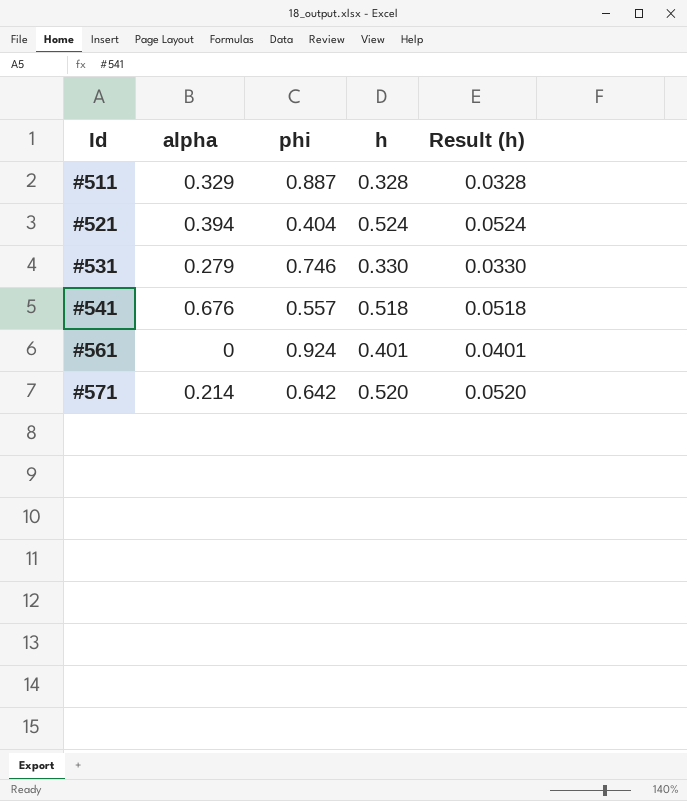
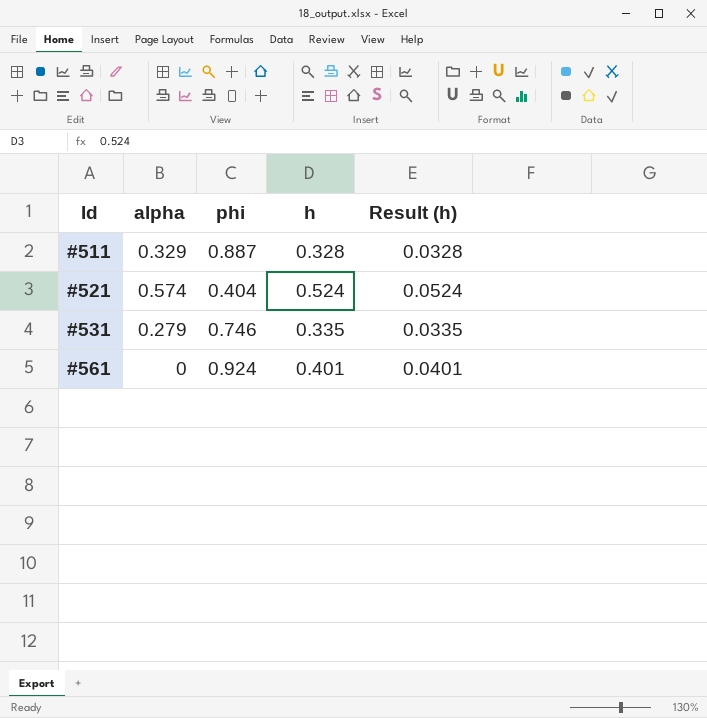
row #541: 0.676 | 0.557 | 0.518 | 0.0518 -> none
row #571: 0.214 | 0.642 | 0.520 | 0.0520 -> none
#521 | alpha: 0.394 -> 0.574
#531 | h: 0.330 -> 0.335
#531 | Result (h): 0.0330 -> 0.0335

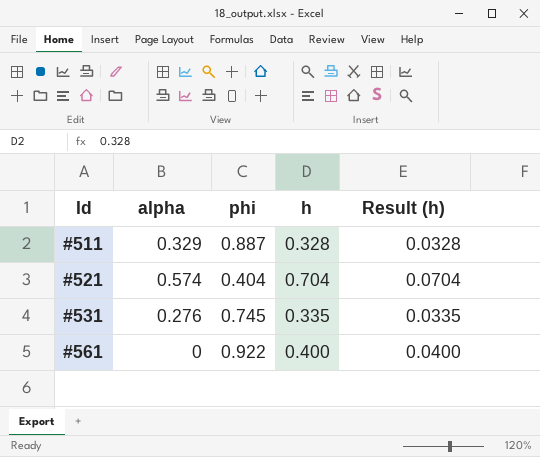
#521 | h: 0.524 -> 0.704
#521 | Result (h): 0.0524 -> 0.0704
#531 | alpha: 0.279 -> 0.276
#531 | phi: 0.746 -> 0.745
#561 | phi: 0.924 -> 0.922
#561 | h: 0.401 -> 0.400
#561 | Result (h): 0.0401 -> 0.0400

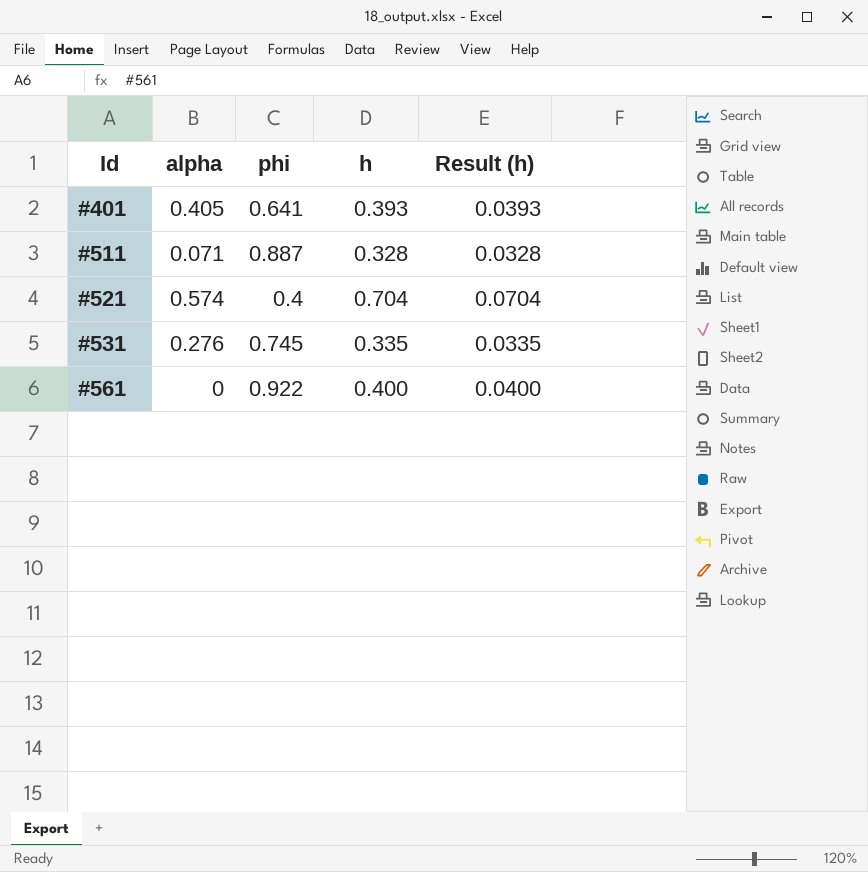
row #401: none -> 0.405 | 0.641 | 0.393 | 0.0393
#511 | alpha: 0.329 -> 0.071
#521 | phi: 0.404 -> 0.4

